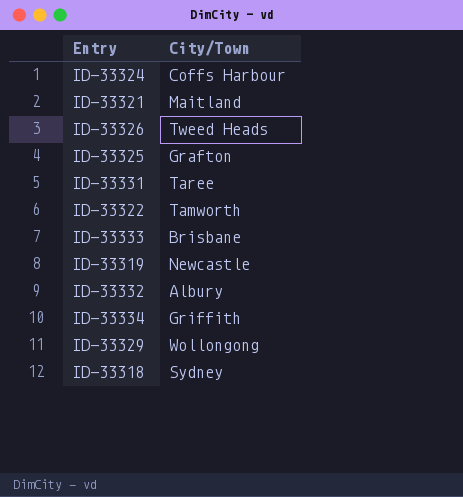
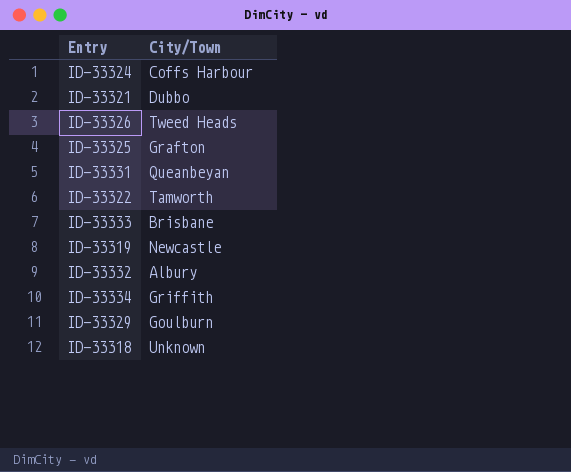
ID-33321 | City/Town: Maitland -> Dubbo
ID-33331 | City/Town: Taree -> Queanbeyan
ID-33329 | City/Town: Wollongong -> Goulburn
ID-33318 | City/Town: Sydney -> Unknown

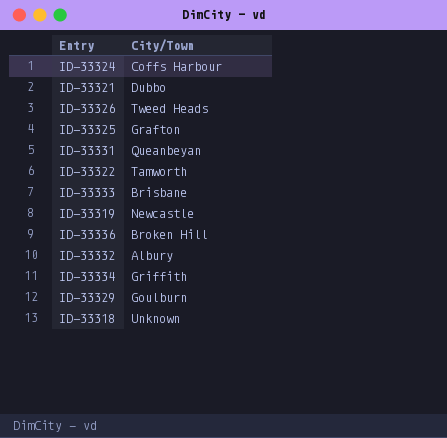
row ID-33336: none -> Broken Hill

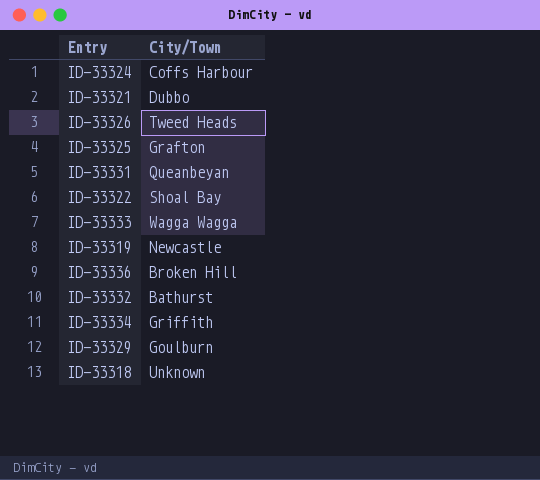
ID-33322 | City/Town: Tamworth -> Shoal Bay
ID-33333 | City/Town: Brisbane -> Wagga Wagga
ID-33332 | City/Town: Albury -> Bathurst

